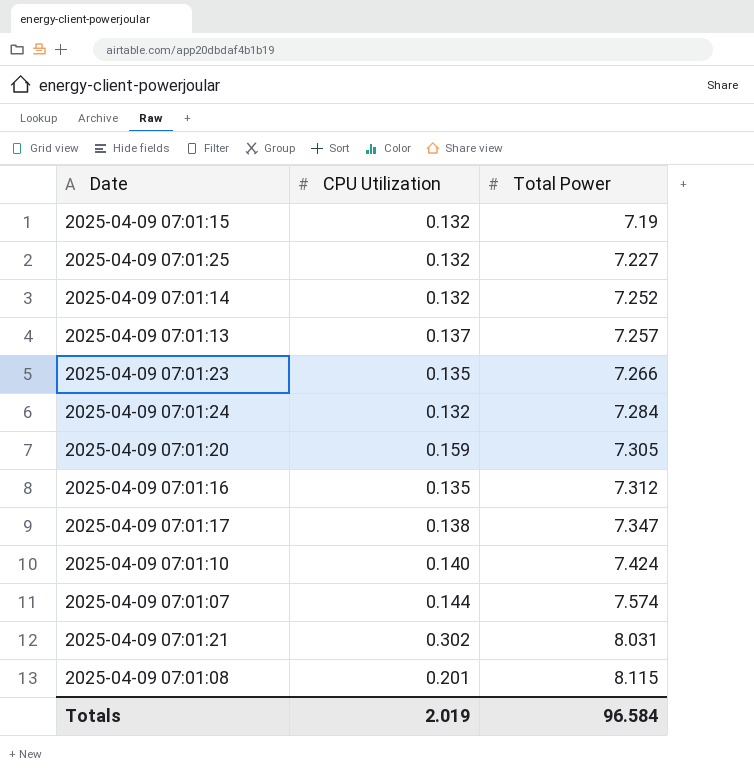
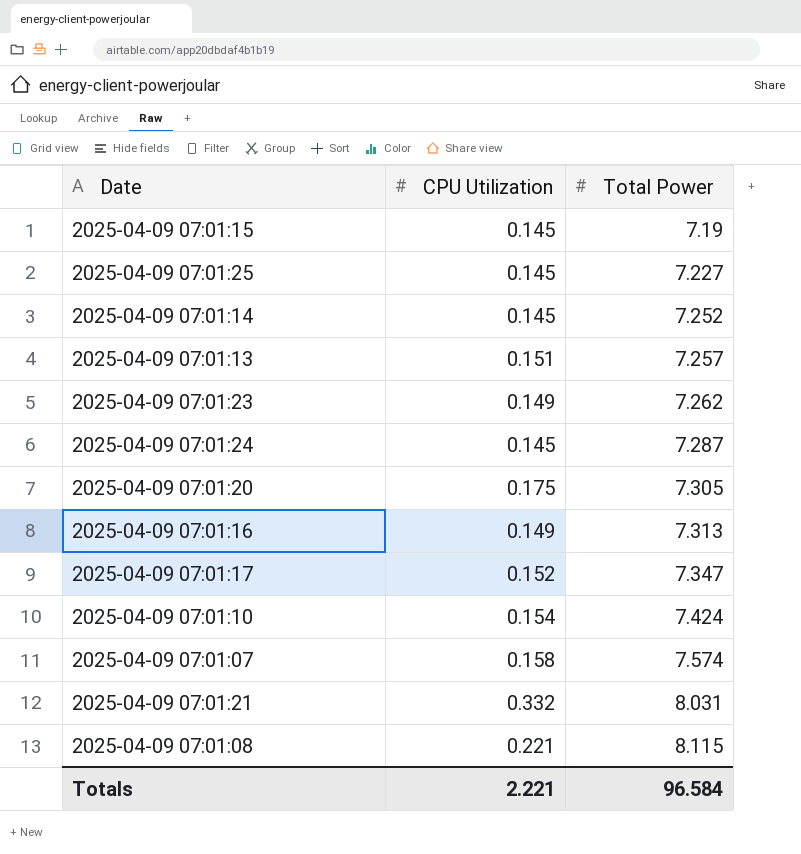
2025-04-09 07:01:15 | CPU Utilization: 0.132 -> 0.145
2025-04-09 07:01:25 | CPU Utilization: 0.132 -> 0.145
2025-04-09 07:01:14 | CPU Utilization: 0.132 -> 0.145
2025-04-09 07:01:13 | CPU Utilization: 0.137 -> 0.151
2025-04-09 07:01:23 | CPU Utilization: 0.135 -> 0.149
2025-04-09 07:01:23 | Total Power: 7.266 -> 7.262
2025-04-09 07:01:24 | CPU Utilization: 0.132 -> 0.145
2025-04-09 07:01:24 | Total Power: 7.284 -> 7.287
2025-04-09 07:01:20 | CPU Utilization: 0.159 -> 0.175
2025-04-09 07:01:16 | CPU Utilization: 0.135 -> 0.149
2025-04-09 07:01:16 | Total Power: 7.312 -> 7.313
2025-04-09 07:01:17 | CPU Utilization: 0.138 -> 0.152
2025-04-09 07:01:10 | CPU Utilization: 0.140 -> 0.154
2025-04-09 07:01:07 | CPU Utilization: 0.144 -> 0.158
2025-04-09 07:01:21 | CPU Utilization: 0.302 -> 0.332
2025-04-09 07:01:08 | CPU Utilization: 0.201 -> 0.221
Totals | CPU Utilization: 2.019 -> 2.221

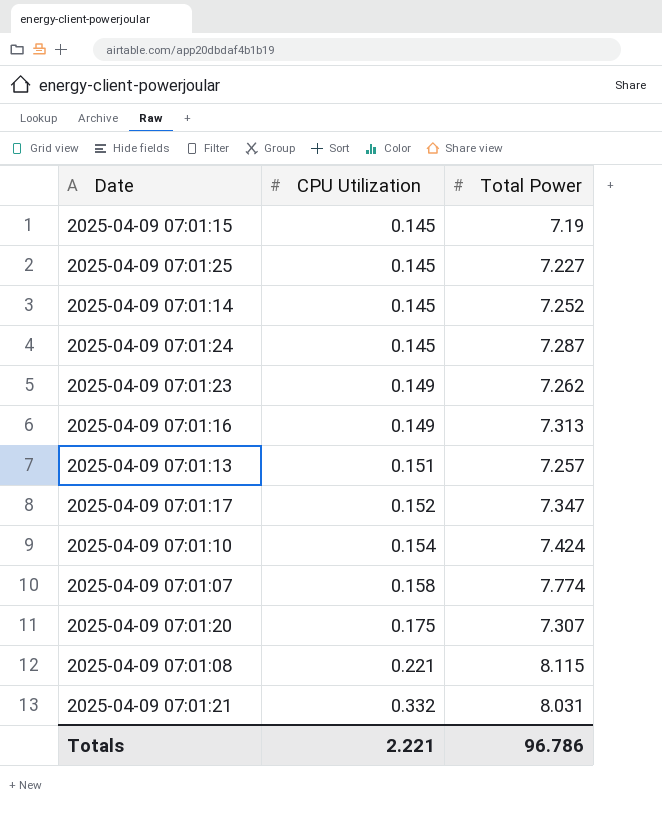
row order: Total Power ascending -> CPU Utilization ascending
2025-04-09 07:01:07 | Total Power: 7.574 -> 7.774
2025-04-09 07:01:20 | Total Power: 7.305 -> 7.307
Totals | Total Power: 96.584 -> 96.786

